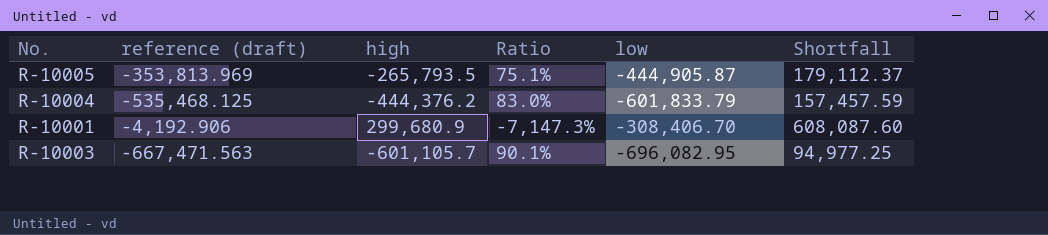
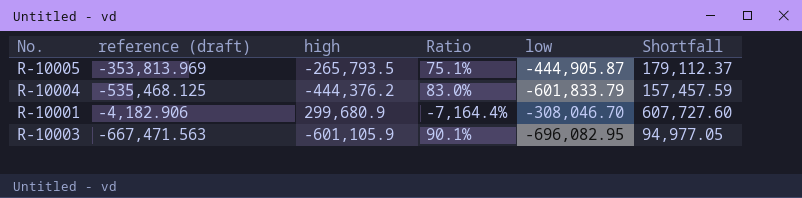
R-10001 | reference (draft): -4,192.906 -> -4,182.906
R-10001 | Ratio: -7,147.3% -> -7,164.4%
R-10001 | low: -308,406.70 -> -308,046.70
R-10001 | Shortfall: 608,087.60 -> 607,727.60
R-10003 | high: -601,105.7 -> -601,105.9
R-10003 | Shortfall: 94,977.25 -> 94,977.05

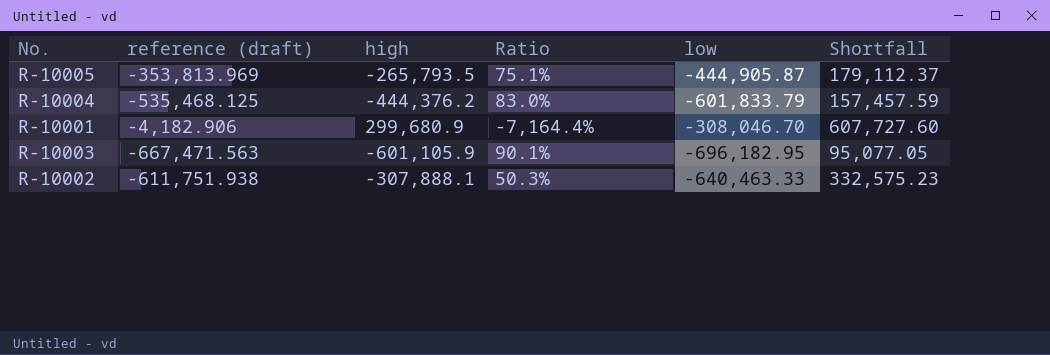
R-10003 | low: -696,082.95 -> -696,182.95
R-10003 | Shortfall: 94,977.05 -> 95,077.05
row R-10002: none -> -611,751.938 | -307,888.1 | 50.3% | -640,463.33 | 332,575.23

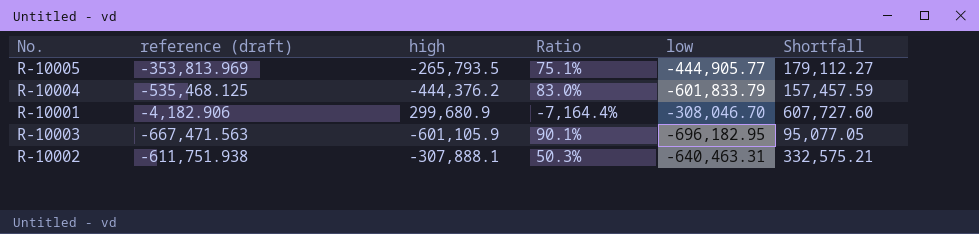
R-10005 | low: -444,905.87 -> -444,905.77
R-10005 | Shortfall: 179,112.37 -> 179,112.27
R-10002 | low: -640,463.33 -> -640,463.31
R-10002 | Shortfall: 332,575.23 -> 332,575.21

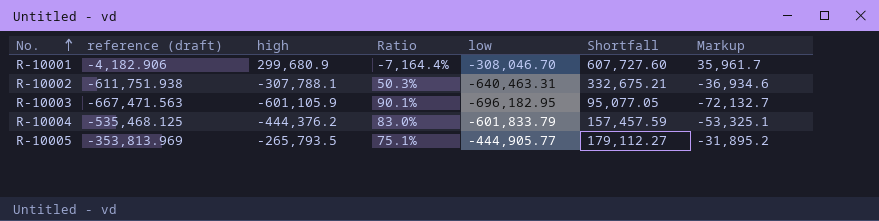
row order: none -> No. ascending
column Markup | formula: none -> [high] * 0.12
R-10002 | high: -307,888.1 -> -307,788.1
R-10002 | Shortfall: 332,575.21 -> 332,675.21

